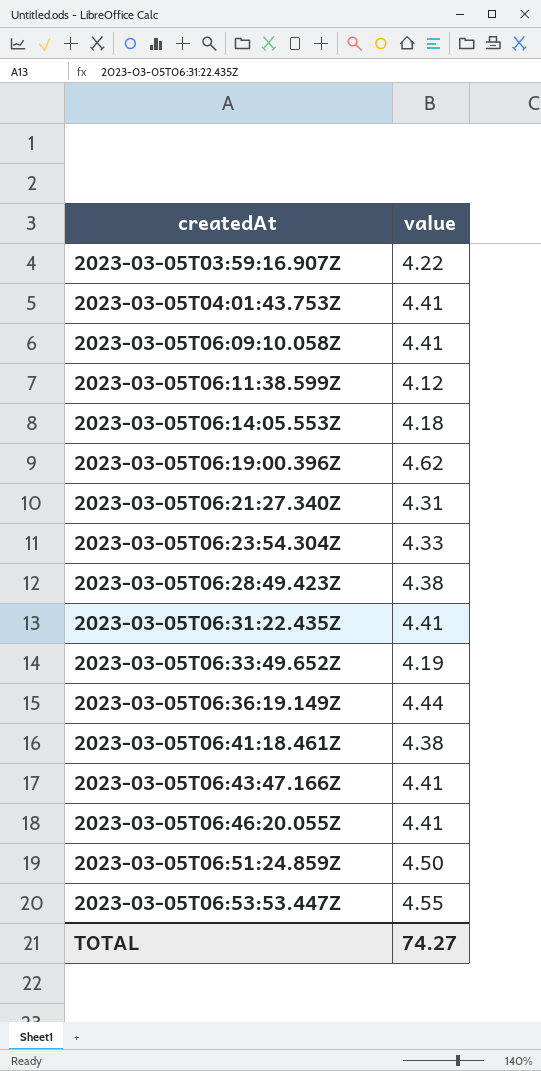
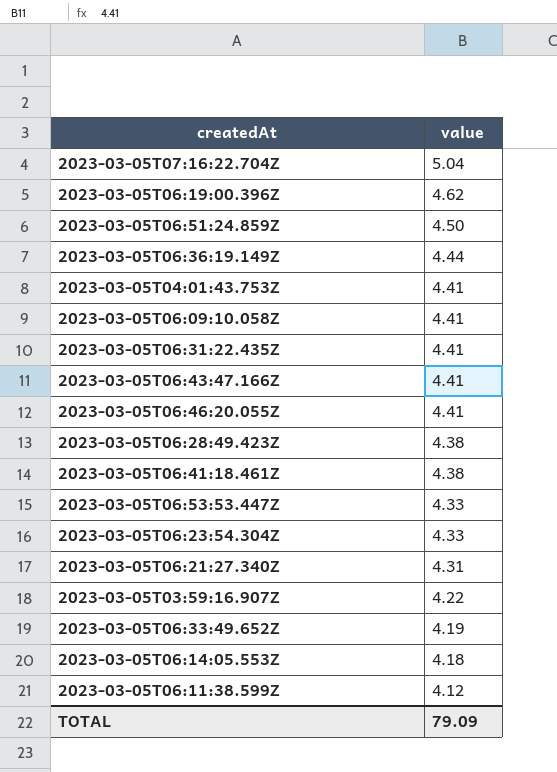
row order: createdAt ascending -> value descending
row 2023-03-05T07:16:22.704Z: none -> 5.04
2023-03-05T06:53:53.447Z | value: 4.55 -> 4.33
TOTAL | value: 74.27 -> 79.09

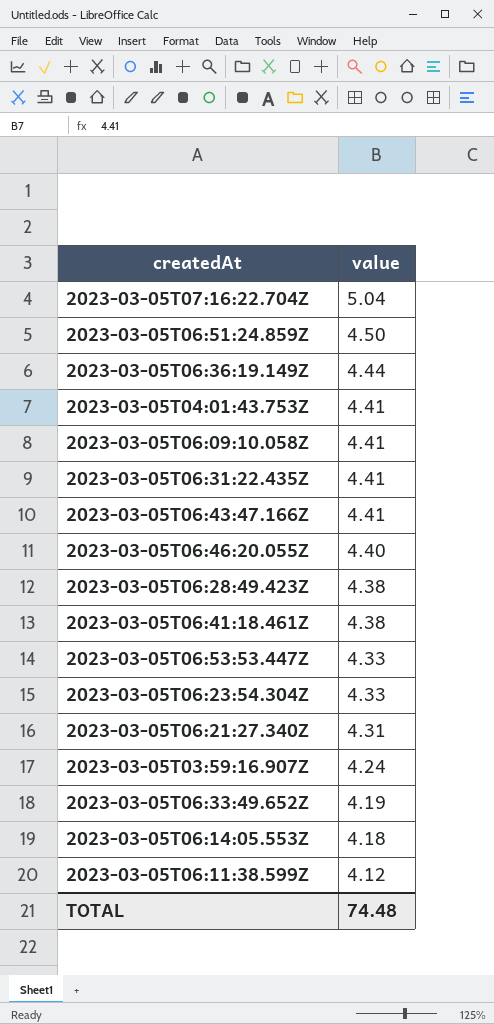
row 2023-03-05T06:19:00.396Z: 4.62 -> none
2023-03-05T06:46:20.055Z | value: 4.41 -> 4.40
2023-03-05T03:59:16.907Z | value: 4.22 -> 4.24
TOTAL | value: 79.09 -> 74.48

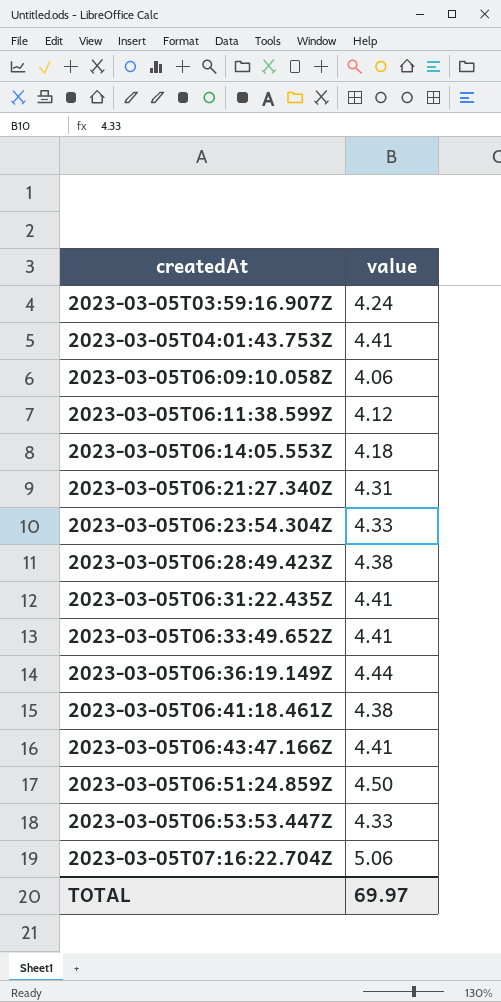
row order: value descending -> createdAt ascending
row 2023-03-05T06:46:20.055Z: 4.40 -> none
2023-03-05T06:09:10.058Z | value: 4.41 -> 4.06
2023-03-05T06:33:49.652Z | value: 4.19 -> 4.41
2023-03-05T07:16:22.704Z | value: 5.04 -> 5.06
TOTAL | value: 74.48 -> 69.97

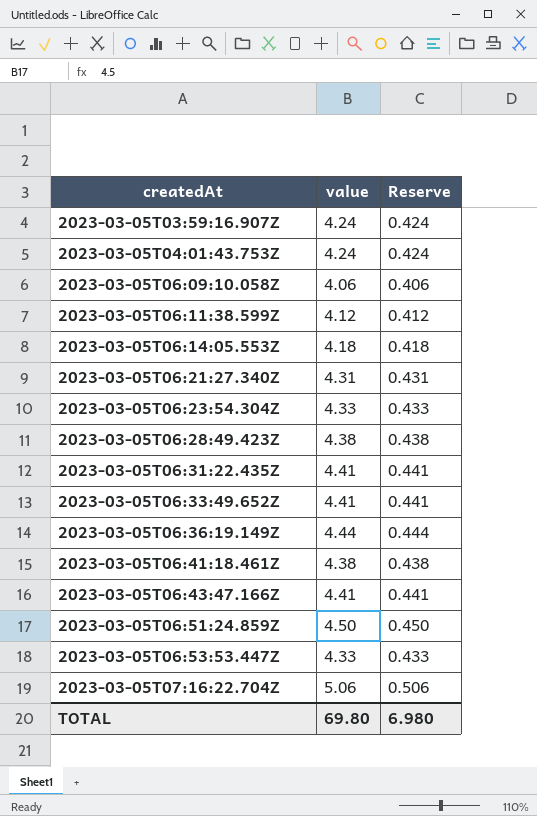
column Reserve | formula: none -> [value] * 0.1
2023-03-05T04:01:43.753Z | value: 4.41 -> 4.24
TOTAL | value: 69.97 -> 69.80

